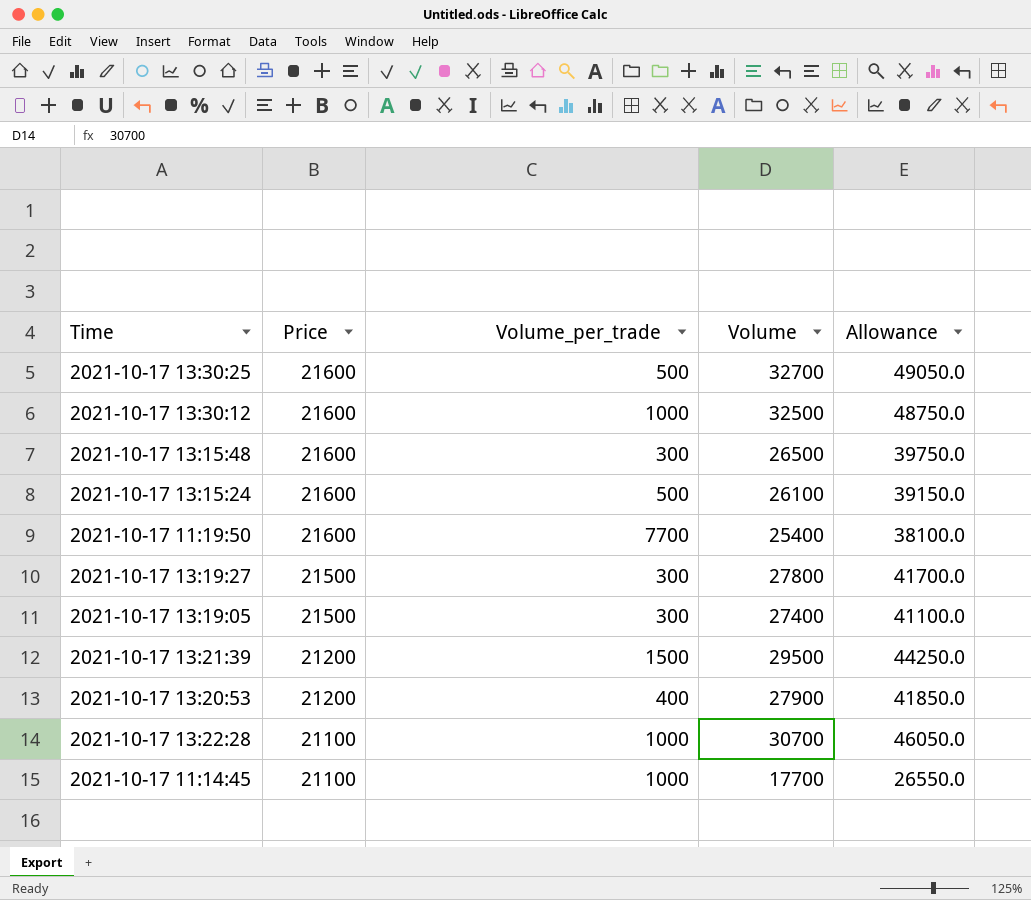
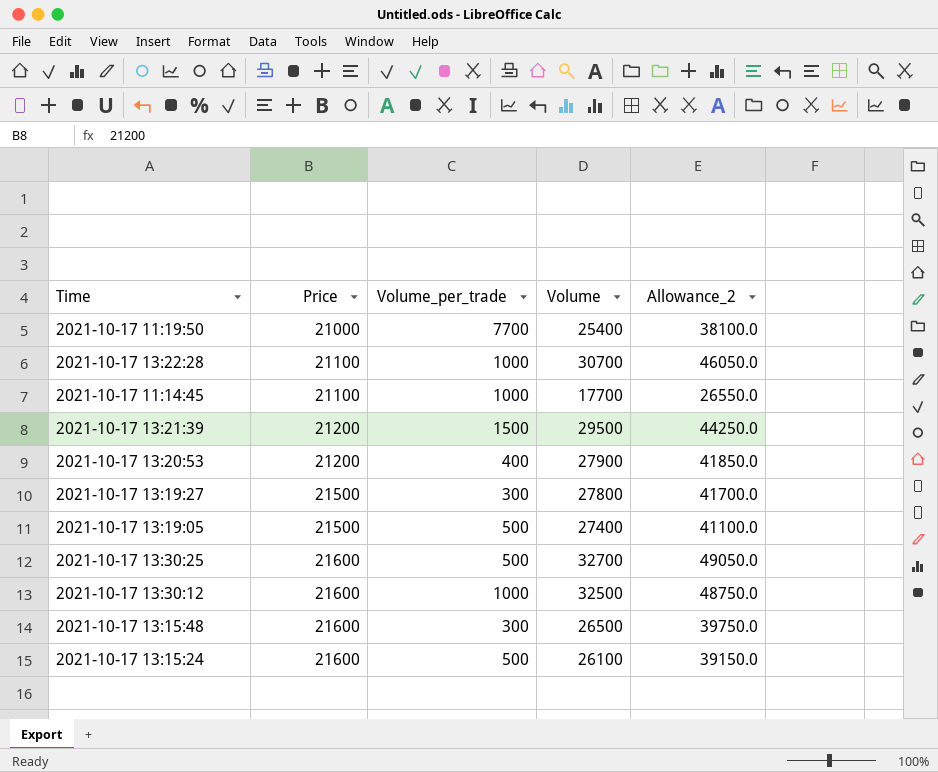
row order: Price descending -> Price ascending
column name: Allowance -> Allowance_2
2021-10-17 11:19:50 | Price: 21600 -> 21000
2021-10-17 13:19:05 | Volume_per_trade: 300 -> 500

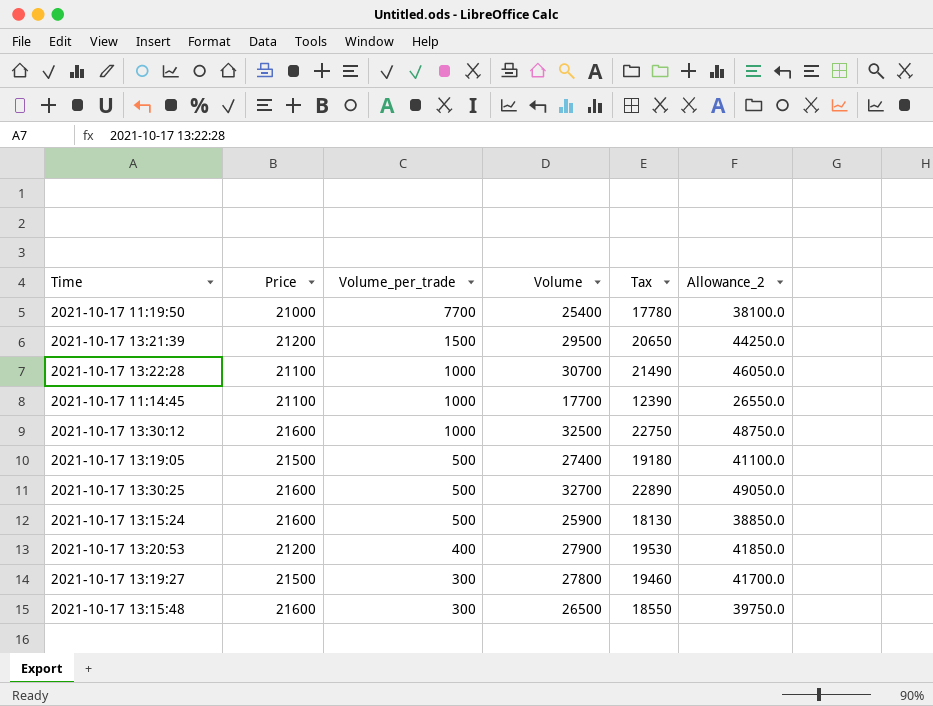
row order: Price ascending -> Volume_per_trade descending
column Tax | formula: none -> [Volume] * 0.7
2021-10-17 13:15:24 | Volume: 26100 -> 25900
2021-10-17 13:15:24 | Allowance_2: 39150.0 -> 38850.0

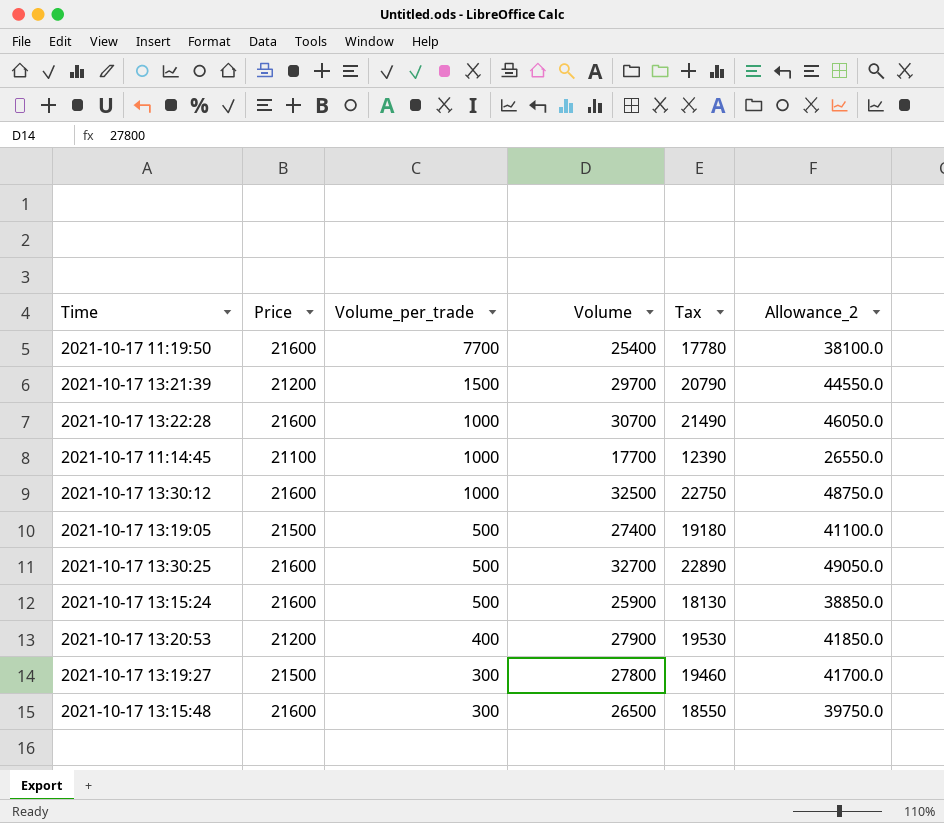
2021-10-17 11:19:50 | Price: 21000 -> 21600
2021-10-17 13:21:39 | Volume: 29500 -> 29700
2021-10-17 13:21:39 | Tax: 20650 -> 20790
2021-10-17 13:21:39 | Allowance_2: 44250.0 -> 44550.0
2021-10-17 13:22:28 | Price: 21100 -> 21600

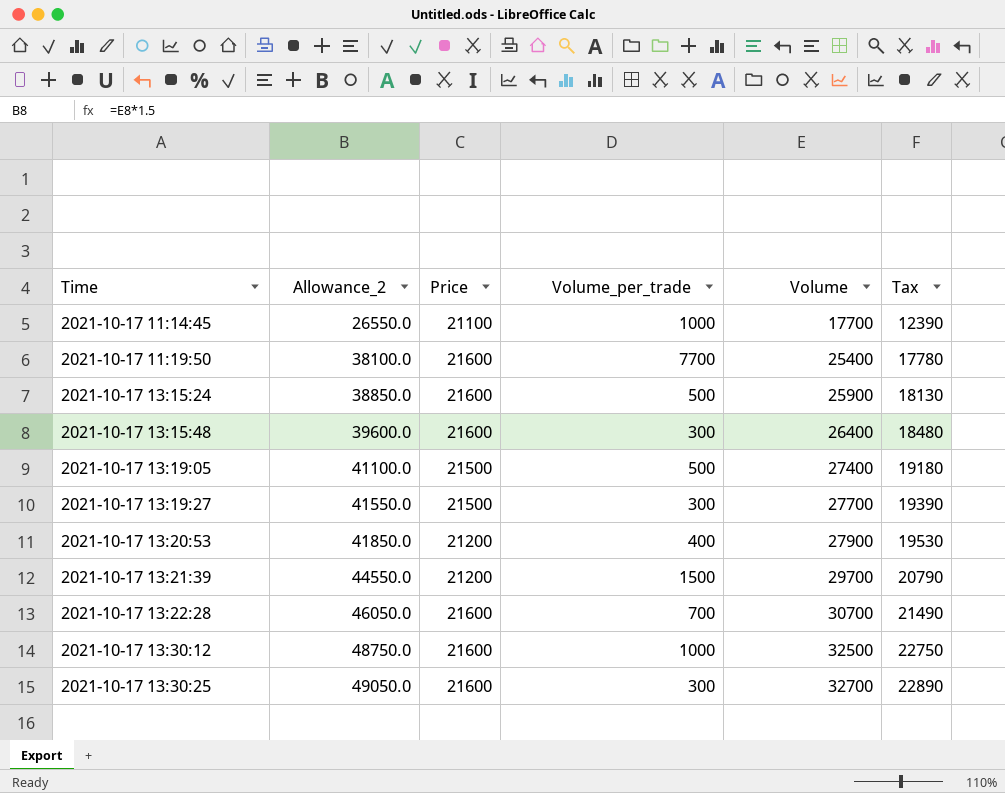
row order: Volume_per_trade descending -> Time ascending
column Allowance_2 | position: 6 -> 2
2021-10-17 13:15:48 | Allowance_2: 39750.0 -> 39600.0
2021-10-17 13:15:48 | Volume: 26500 -> 26400
2021-10-17 13:15:48 | Tax: 18550 -> 18480
2021-10-17 13:19:27 | Allowance_2: 41700.0 -> 41550.0
2021-10-17 13:19:27 | Volume: 27800 -> 27700
2021-10-17 13:19:27 | Tax: 19460 -> 19390
2021-10-17 13:22:28 | Volume_per_trade: 1000 -> 700
2021-10-17 13:30:25 | Volume_per_trade: 500 -> 300

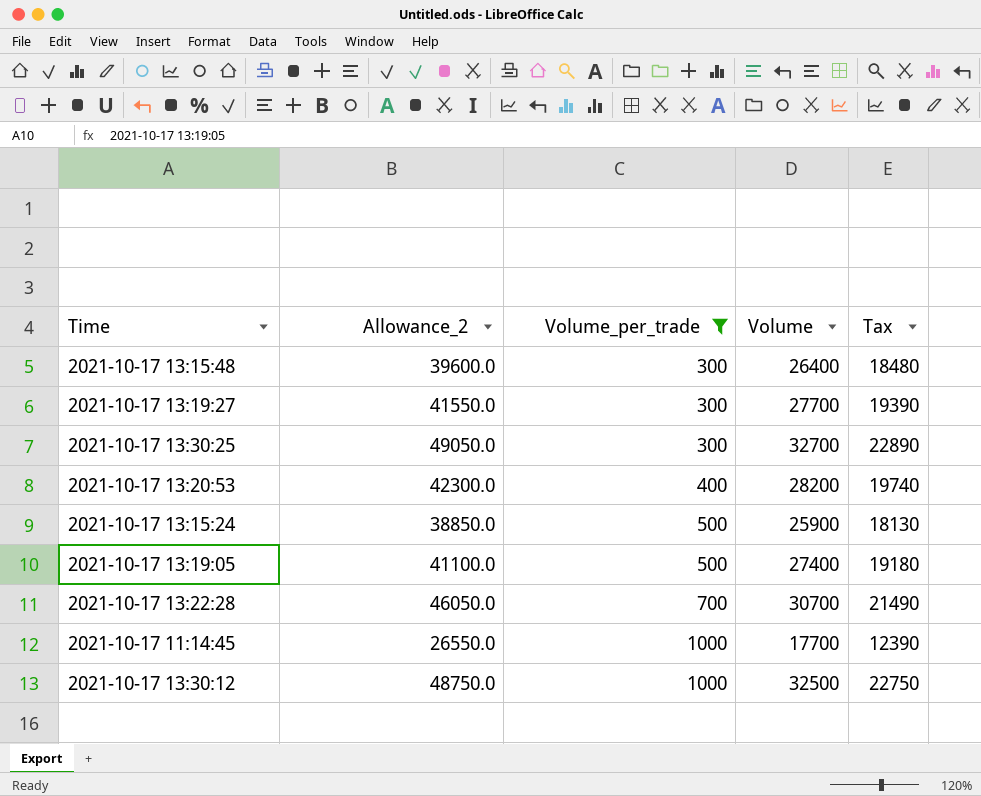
filter: none -> Volume_per_trade <= 1000
row order: Time ascending -> Volume_per_trade ascending
column Price | position: 3 -> none
2021-10-17 13:20:53 | Allowance_2: 41850.0 -> 42300.0
2021-10-17 13:20:53 | Volume: 27900 -> 28200
2021-10-17 13:20:53 | Tax: 19530 -> 19740

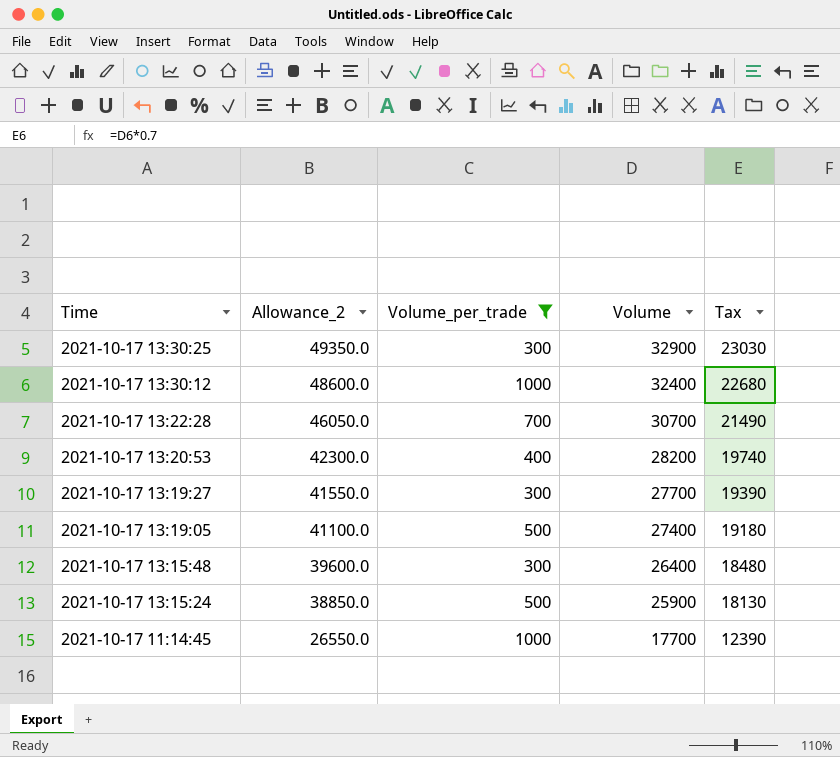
row order: Volume_per_trade ascending -> Time descending
2021-10-17 13:30:25 | Allowance_2: 49050.0 -> 49350.0
2021-10-17 13:30:25 | Volume: 32700 -> 32900
2021-10-17 13:30:25 | Tax: 22890 -> 23030
2021-10-17 13:30:12 | Allowance_2: 48750.0 -> 48600.0
2021-10-17 13:30:12 | Volume: 32500 -> 32400
2021-10-17 13:30:12 | Tax: 22750 -> 22680

